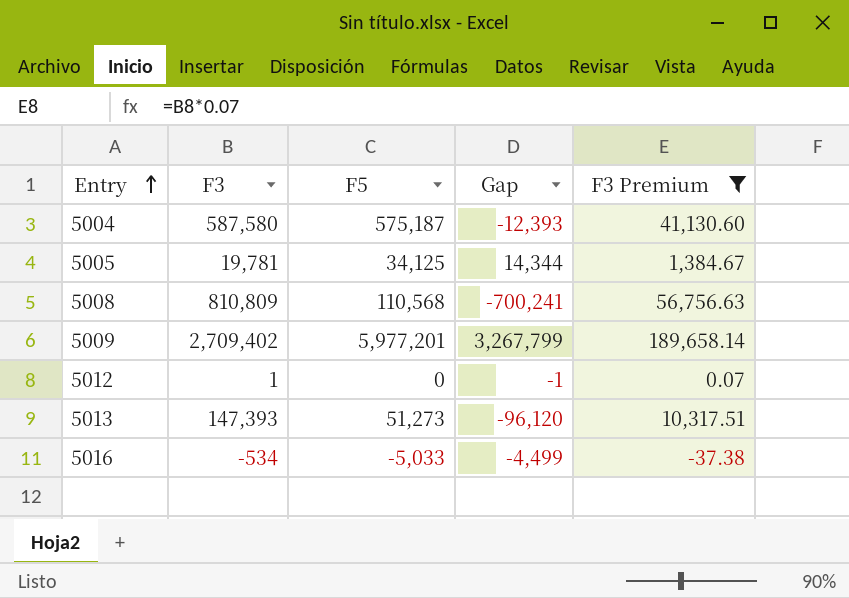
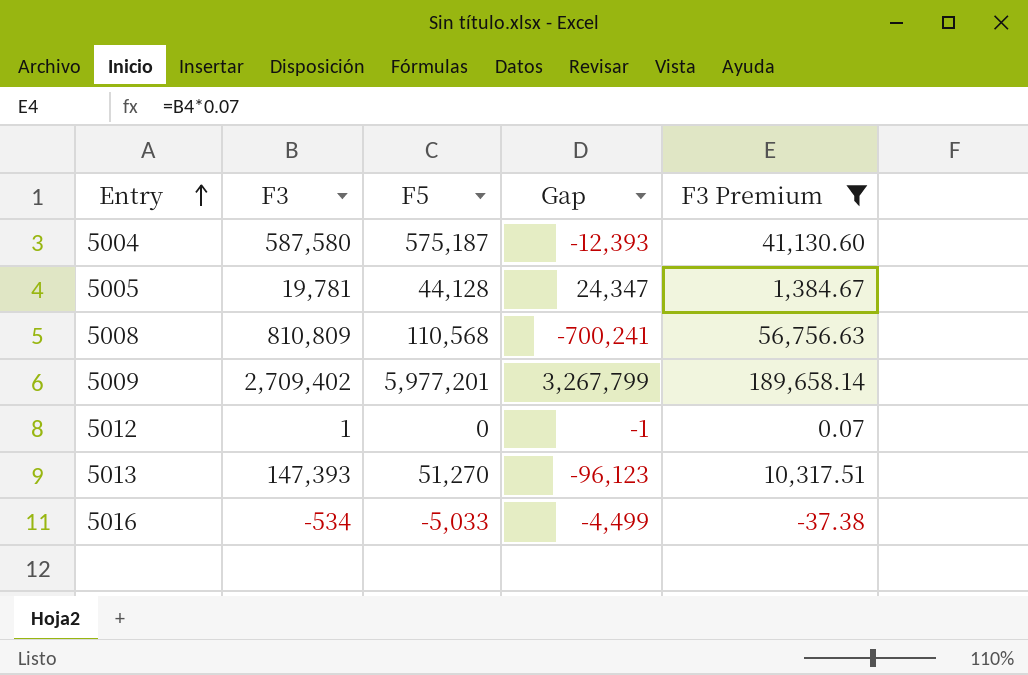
5005 | F5: 34,125 -> 44,128
5005 | Gap: 14,344 -> 24,347
5013 | F5: 51,273 -> 51,270
5013 | Gap: -96,120 -> -96,123

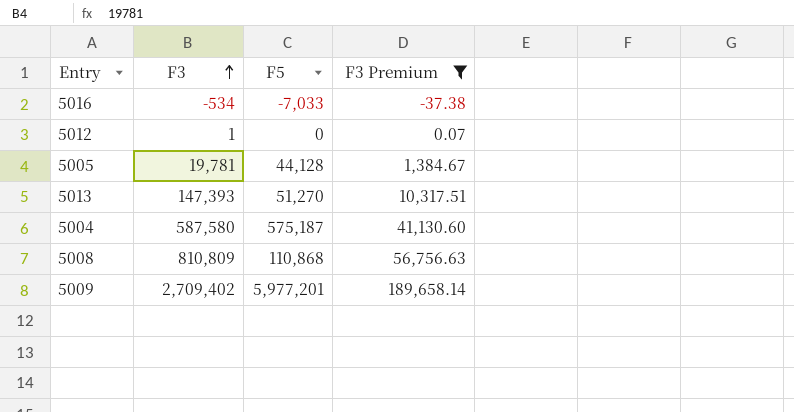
row order: Entry ascending -> F3 ascending
column Gap | formula: [F5] - [F3] -> none
5016 | F5: -5,033 -> -7,033
5008 | F5: 110,568 -> 110,868

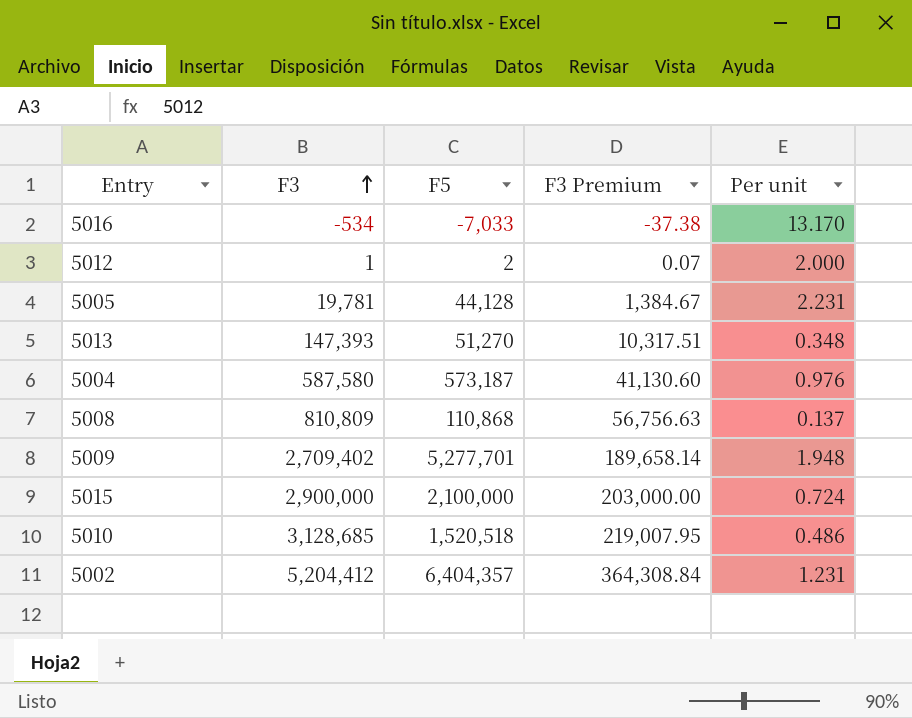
filter: F3 Premium <= 189,658.14 -> none
column Per unit | formula: none -> [F5] / [F3]
5012 | F5: 0 -> 2
5004 | F5: 575,187 -> 573,187
5009 | F5: 5,977,201 -> 5,277,701

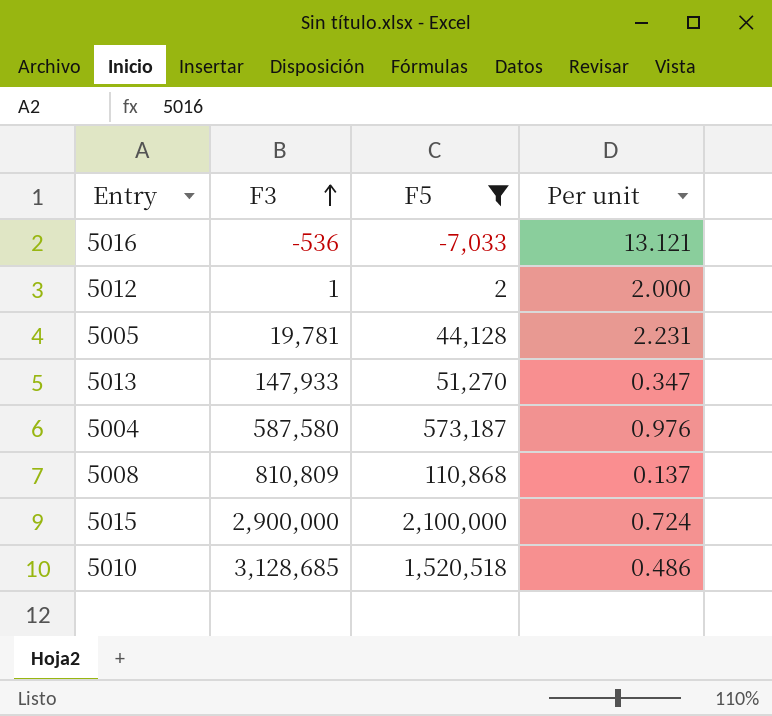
filter: none -> F5 <= 2,100,000
column F3 Premium | formula: [F3] * 0.07 -> none
5016 | F3: -534 -> -536
5016 | Per unit: 13.170 -> 13.121
5013 | F3: 147,393 -> 147,933
5013 | Per unit: 0.348 -> 0.347

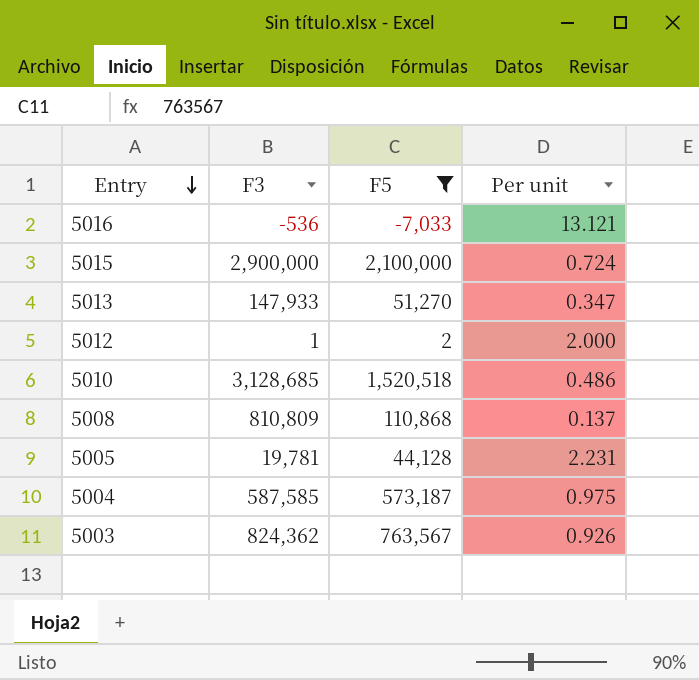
row order: F3 ascending -> Entry descending
5004 | F3: 587,580 -> 587,585
5004 | Per unit: 0.976 -> 0.975
row 5003: none -> 824,362 | 763,567 | 0.926

